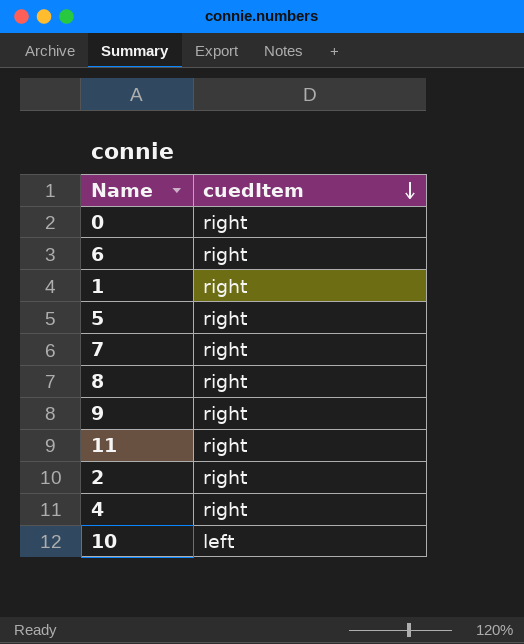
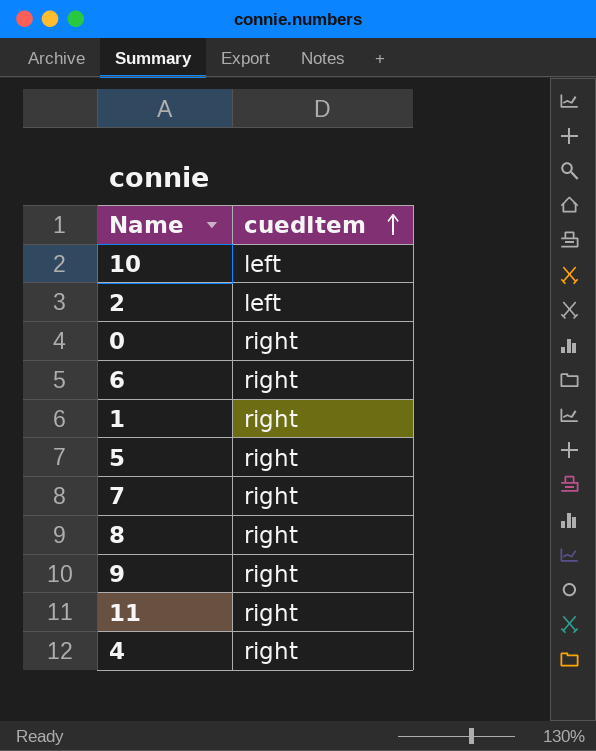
row order: cuedItem descending -> cuedItem ascending
2 | cuedItem: right -> left

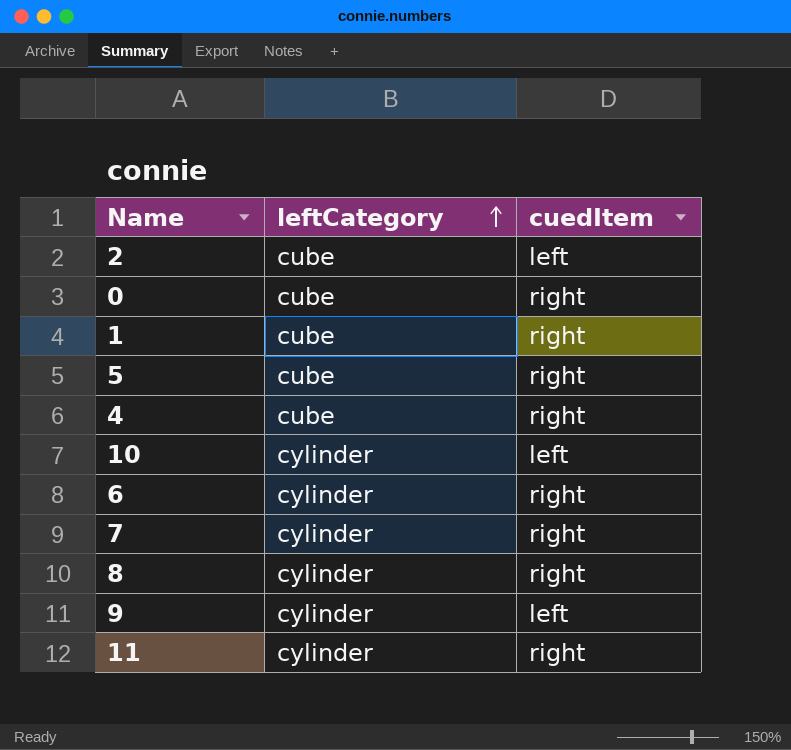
row order: cuedItem ascending -> leftCategory ascending
column leftCategory | position: none -> 2
9 | cuedItem: right -> left

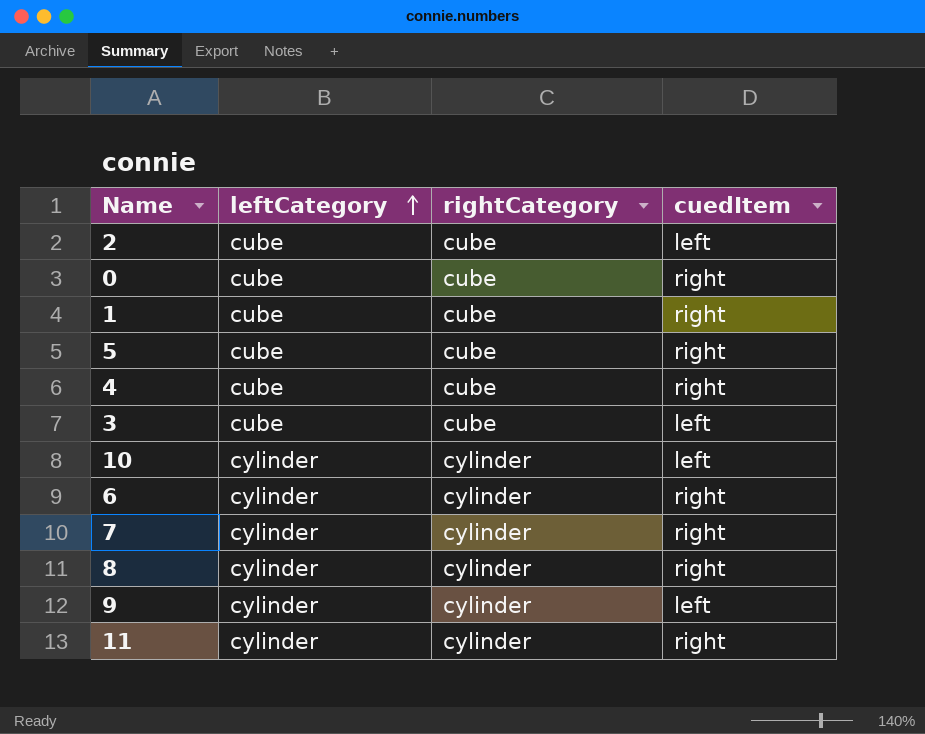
column rightCategory | position: none -> 3
row 3: none -> cube | cube | left

